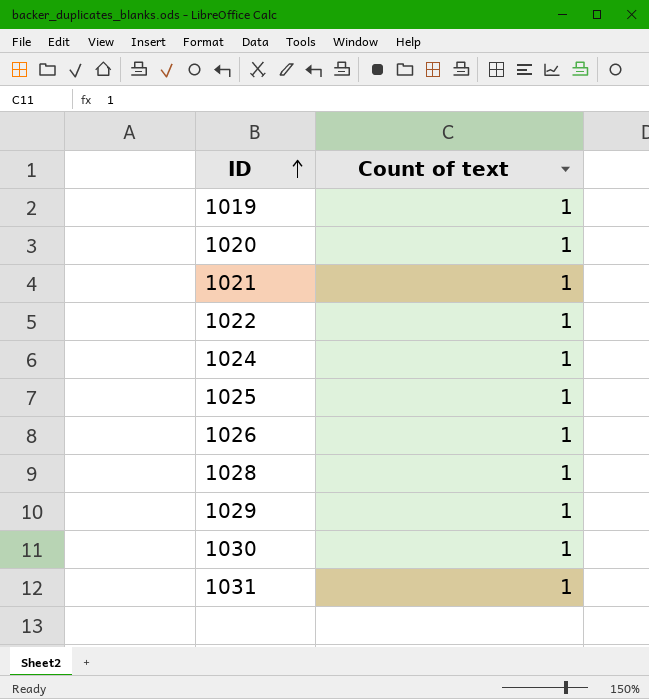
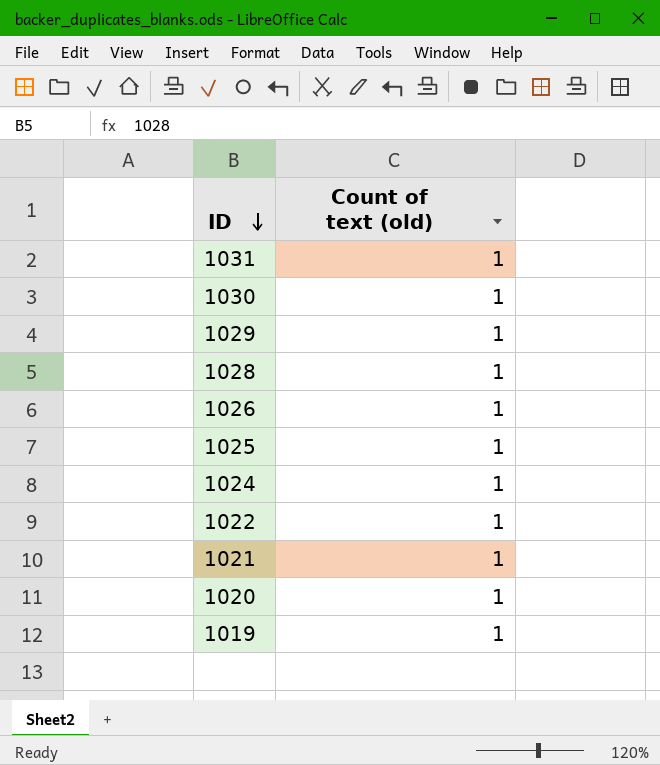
row order: ID ascending -> ID descending
column name: Count of text -> Count of text (old)

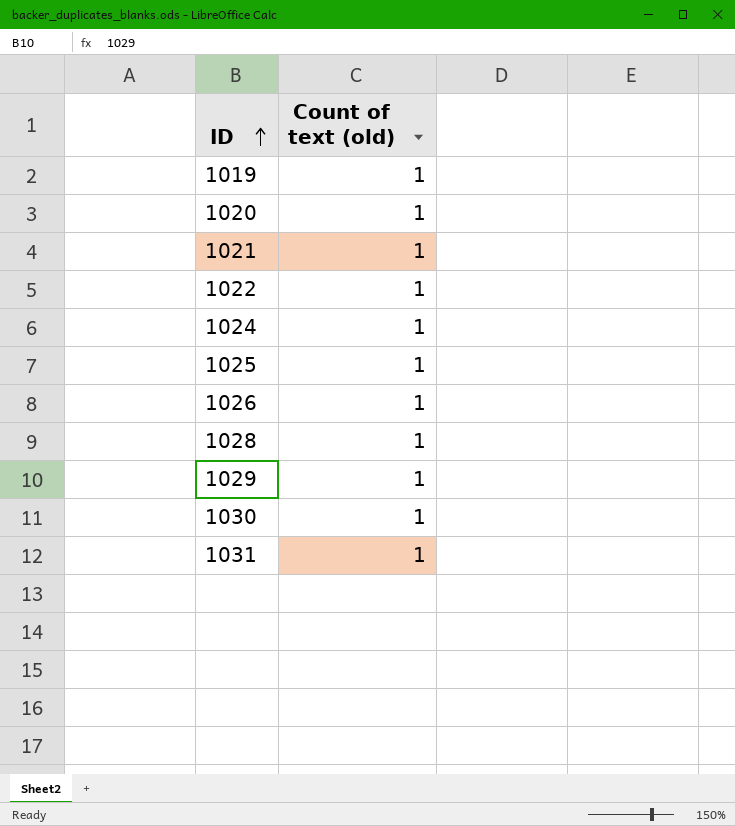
row order: ID descending -> ID ascending

